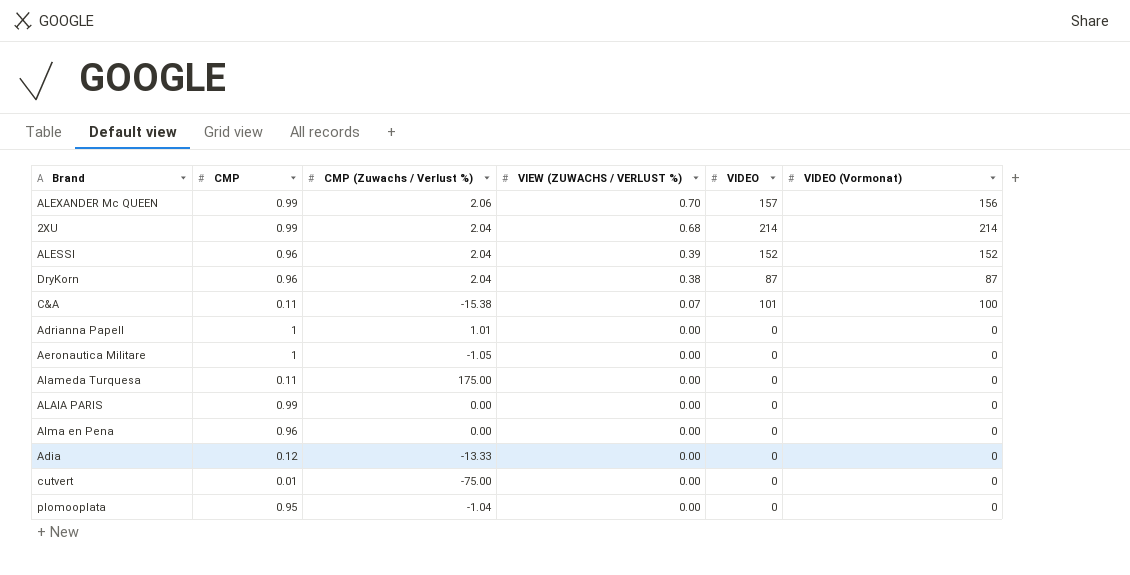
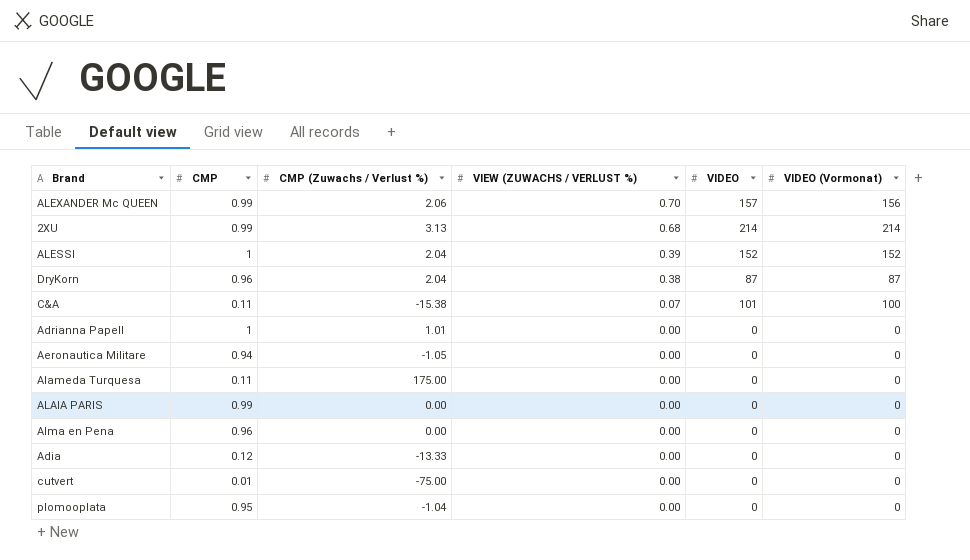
2XU | CMP (Zuwachs / Verlust %): 2.04 -> 3.13
ALESSI | CMP: 0.96 -> 1
Aeronautica Militare | CMP: 1 -> 0.94

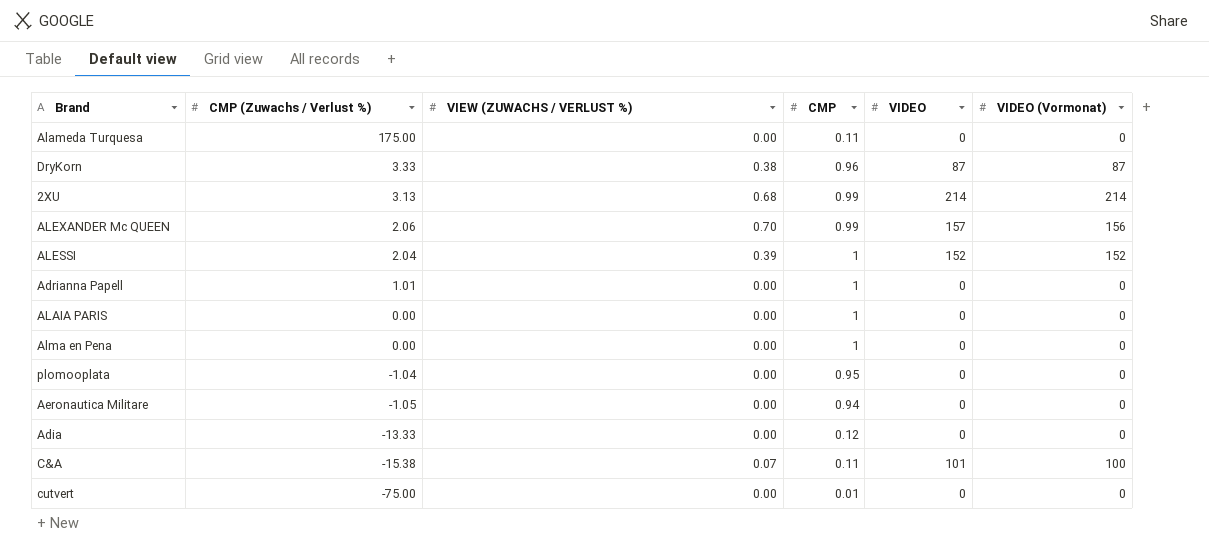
row order: VIEW (ZUWACHS / VERLUST %) descending -> CMP (Zuwachs / Verlust %) descending
column CMP | position: 2 -> 4
DryKorn | CMP (Zuwachs / Verlust %): 2.04 -> 3.33
ALAIA PARIS | CMP: 0.99 -> 1
Alma en Pena | CMP: 0.96 -> 1

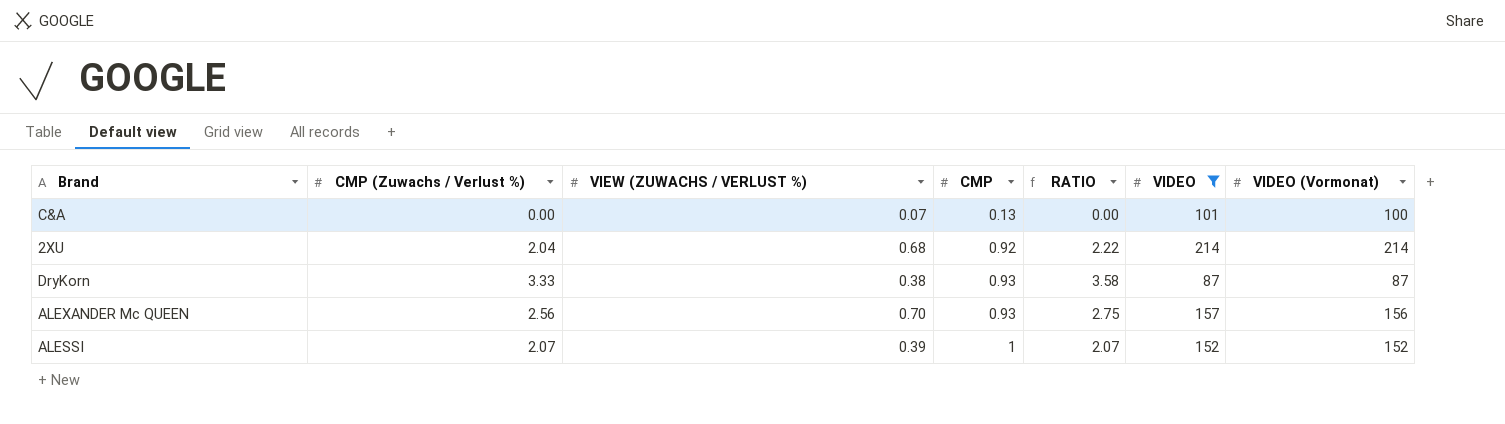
filter: none -> VIDEO != 0
row order: CMP (Zuwachs / Verlust %) descending -> CMP ascending
column RATIO | formula: none -> [CMP (Zuwachs / Verlust %)] / [CMP]
C&A | CMP (Zuwachs / Verlust %): -15.38 -> 0.00
C&A | CMP: 0.11 -> 0.13
2XU | CMP (Zuwachs / Verlust %): 3.13 -> 2.04
2XU | CMP: 0.99 -> 0.92
DryKorn | CMP: 0.96 -> 0.93
ALEXANDER Mc QUEEN | CMP (Zuwachs / Verlust %): 2.06 -> 2.56
ALEXANDER Mc QUEEN | CMP: 0.99 -> 0.93
ALESSI | CMP (Zuwachs / Verlust %): 2.04 -> 2.07

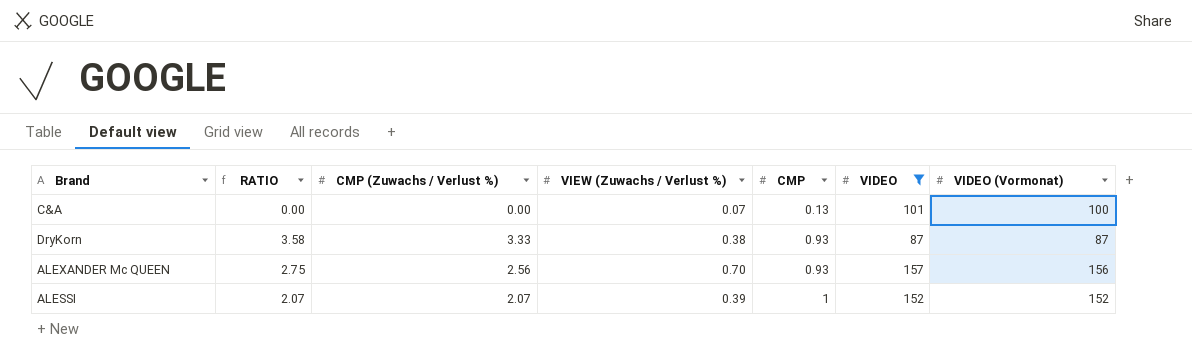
column RATIO | position: 5 -> 2
column name: VIEW (ZUWACHS / VERLUST %) -> VIEW (Zuwachs / Verlust %)
row 2XU: 2.04 | 0.68 | 0.92 | 2.22 | 214 | 214 -> none

